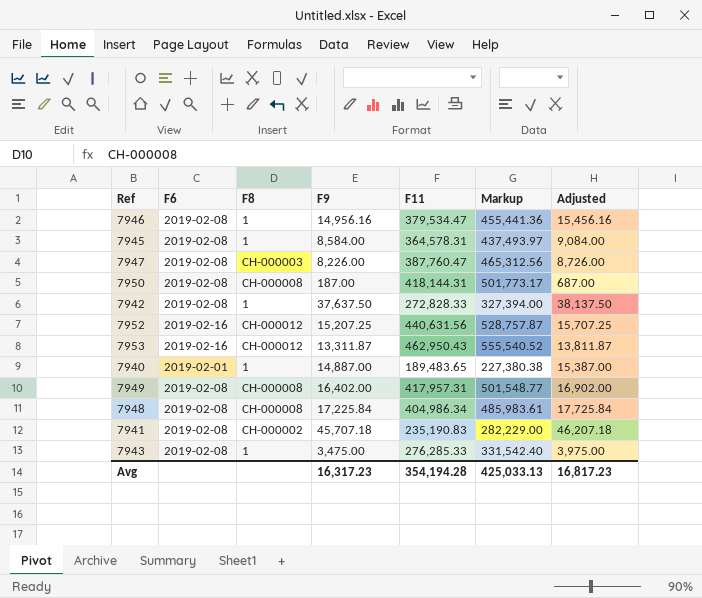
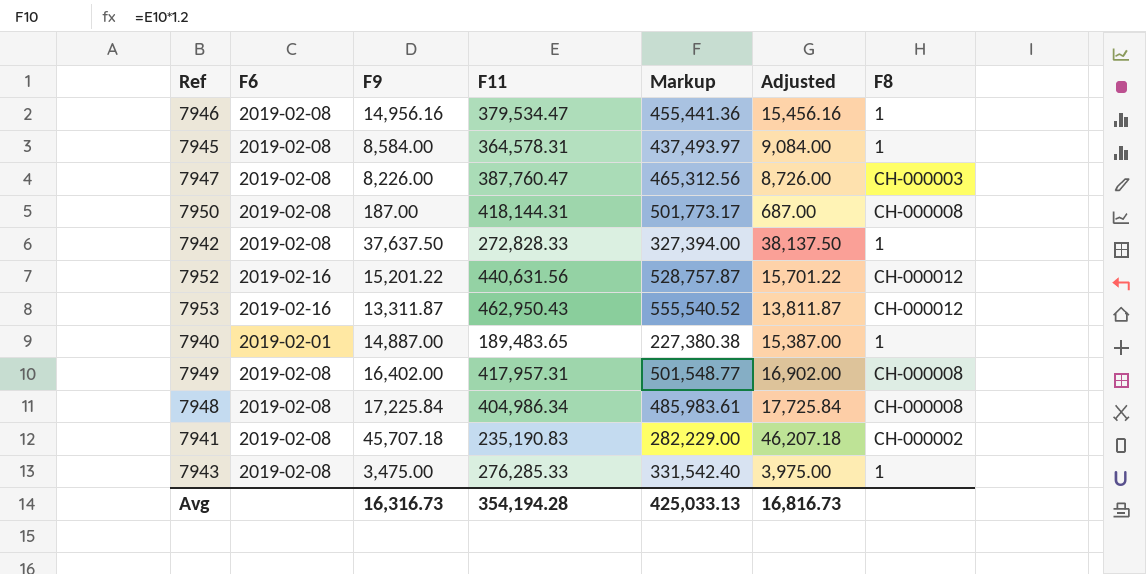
column F8 | position: 3 -> 7
7952 | F9: 15,207.25 -> 15,201.22
7952 | Adjusted: 15,707.25 -> 15,701.22
Avg | F9: 16,317.23 -> 16,316.73
Avg | Adjusted: 16,817.23 -> 16,816.73

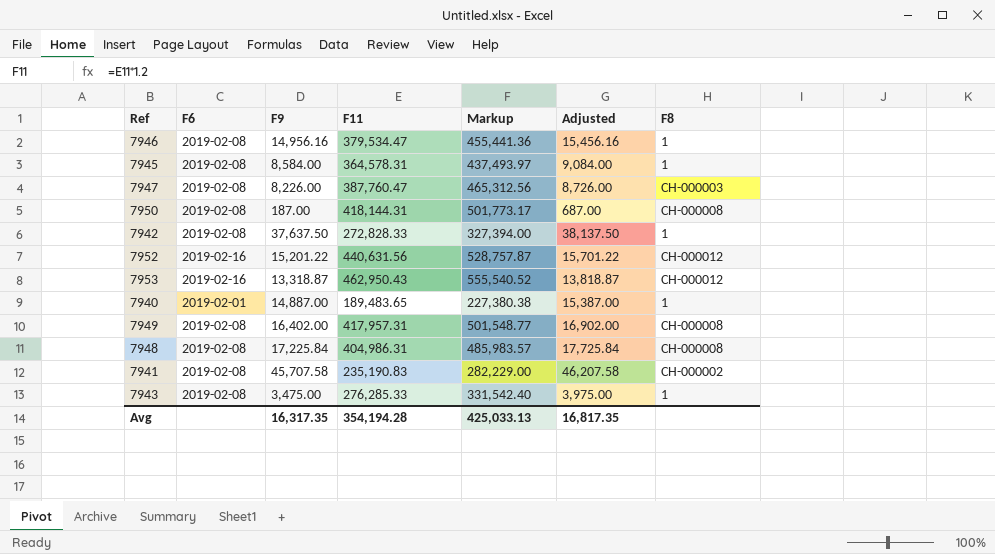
7953 | F9: 13,311.87 -> 13,318.87
7953 | Adjusted: 13,811.87 -> 13,818.87
7948 | F11: 404,986.34 -> 404,986.31
7948 | Markup: 485,983.61 -> 485,983.57
7941 | F9: 45,707.18 -> 45,707.58
7941 | Adjusted: 46,207.18 -> 46,207.58
Avg | F9: 16,316.73 -> 16,317.35
Avg | Adjusted: 16,816.73 -> 16,817.35

